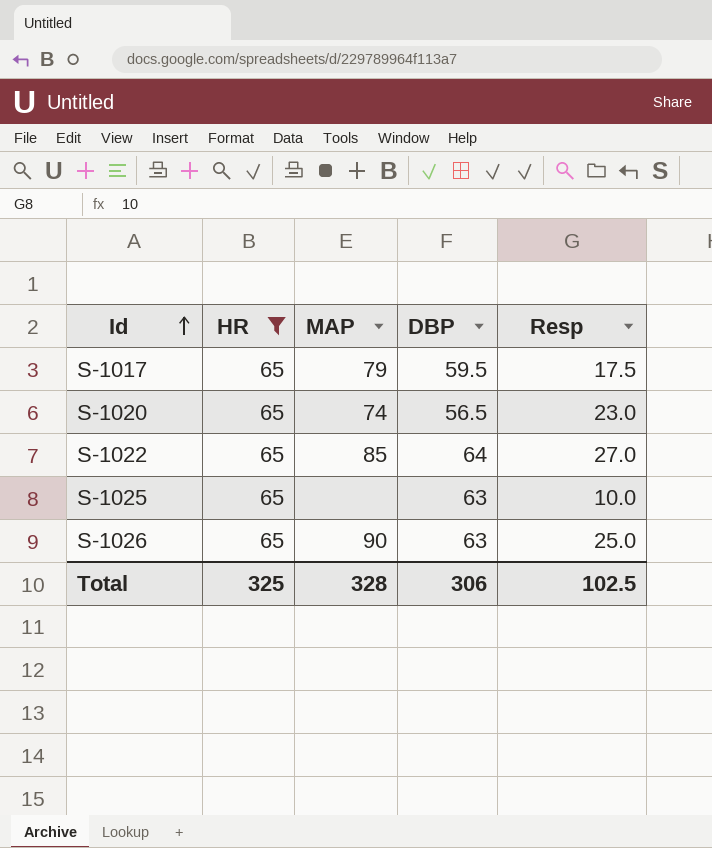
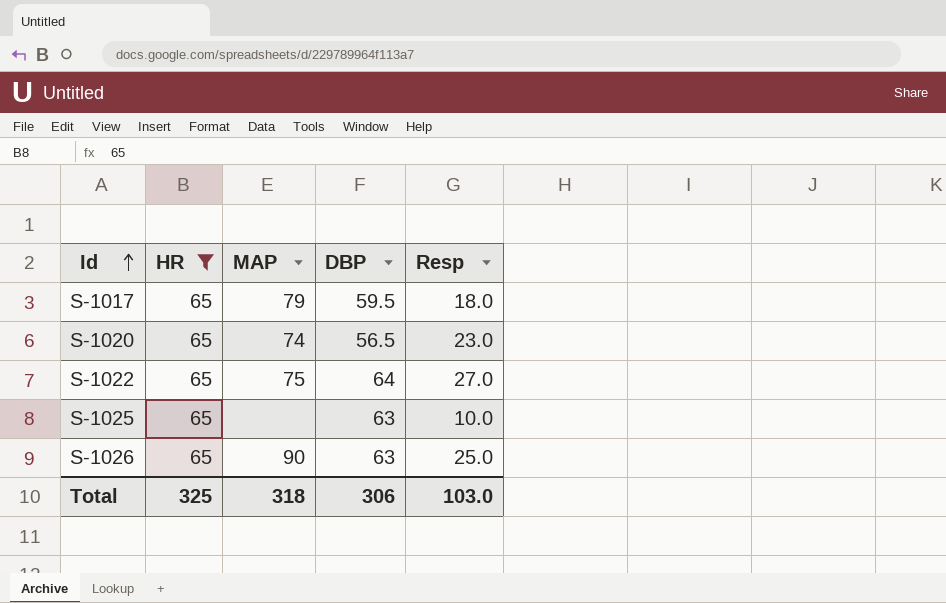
S-1017 | Resp: 17.5 -> 18.0
S-1022 | MAP: 85 -> 75
Total | MAP: 328 -> 318
Total | Resp: 102.5 -> 103.0

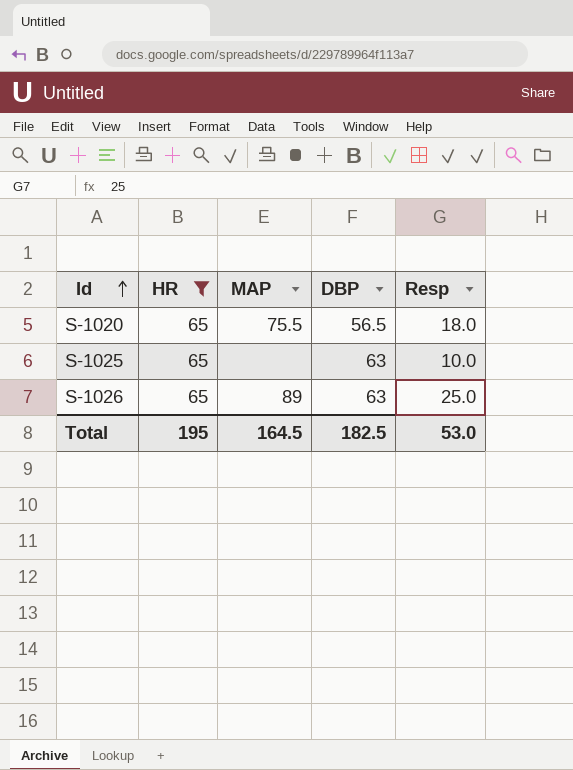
row S-1017: 65 | 79 | 59.5 | 18.0 -> none
row S-1022: 65 | 75 | 64 | 27.0 -> none
S-1020 | MAP: 74 -> 75.5
S-1020 | Resp: 23.0 -> 18.0
S-1026 | MAP: 90 -> 89
Total | HR: 325 -> 195
Total | MAP: 318 -> 164.5
Total | DBP: 306 -> 182.5
Total | Resp: 103.0 -> 53.0

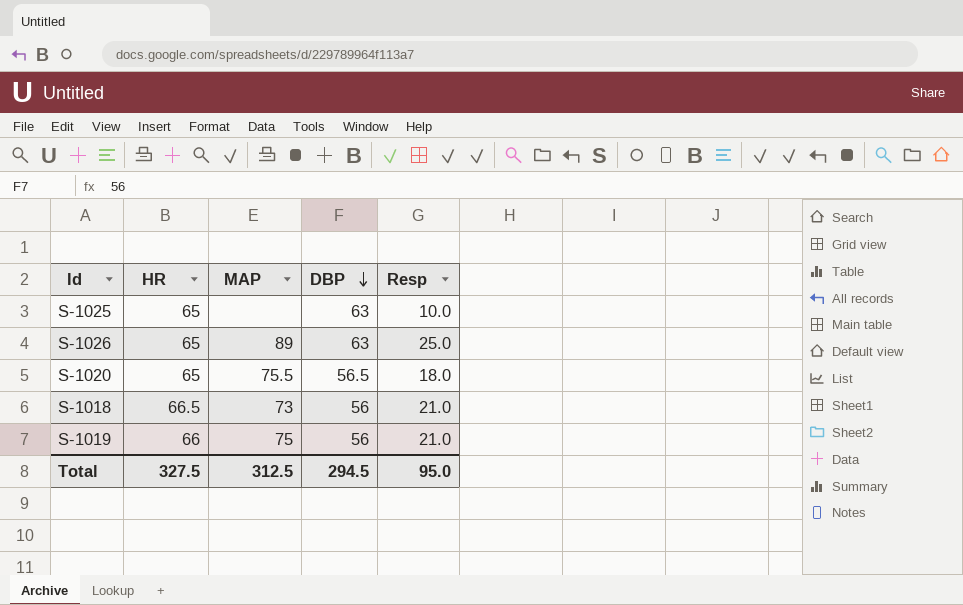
filter: HR = 65 -> none
row order: Id ascending -> DBP descending
Total | HR: 195 -> 327.5
Total | MAP: 164.5 -> 312.5
Total | DBP: 182.5 -> 294.5
Total | Resp: 53.0 -> 95.0

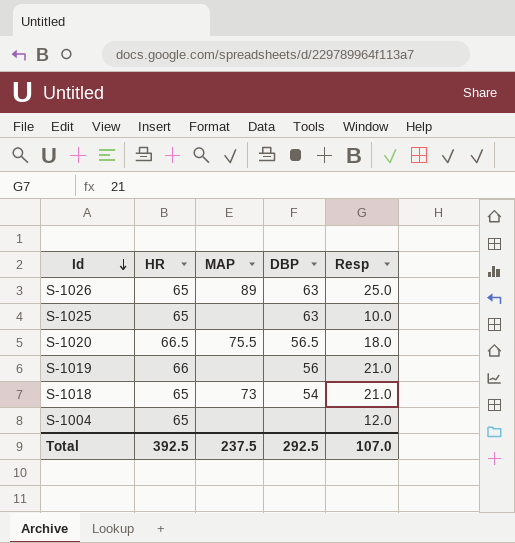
row order: DBP descending -> Id descending
S-1020 | HR: 65 -> 66.5
S-1019 | MAP: 75 -> none
S-1018 | HR: 66.5 -> 65
S-1018 | DBP: 56 -> 54
row S-1004: none -> 65 | none | none | 12.0
Total | HR: 327.5 -> 392.5
Total | MAP: 312.5 -> 237.5
Total | DBP: 294.5 -> 292.5
Total | Resp: 95.0 -> 107.0

